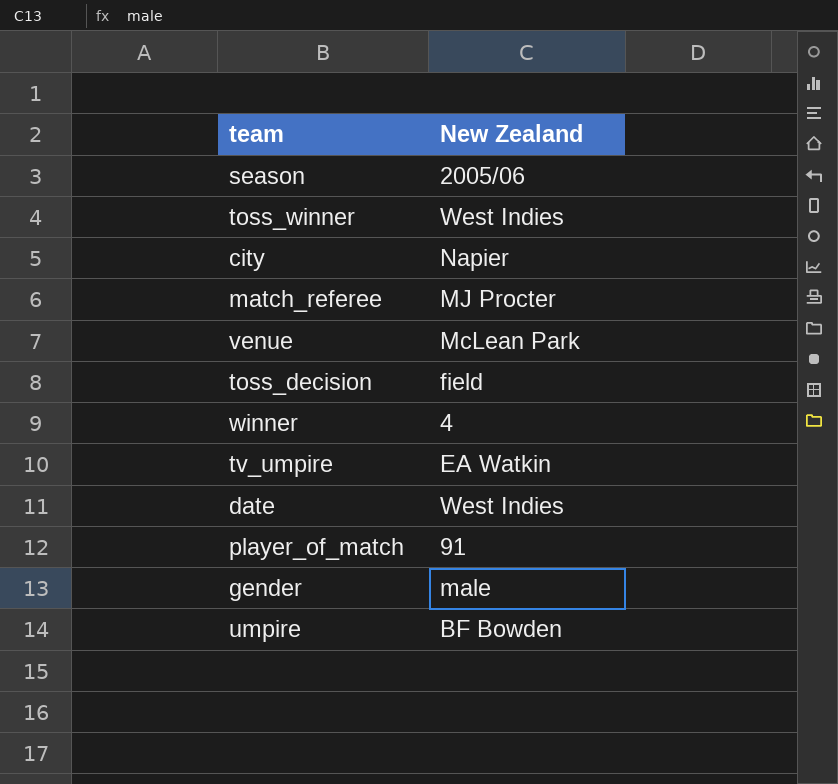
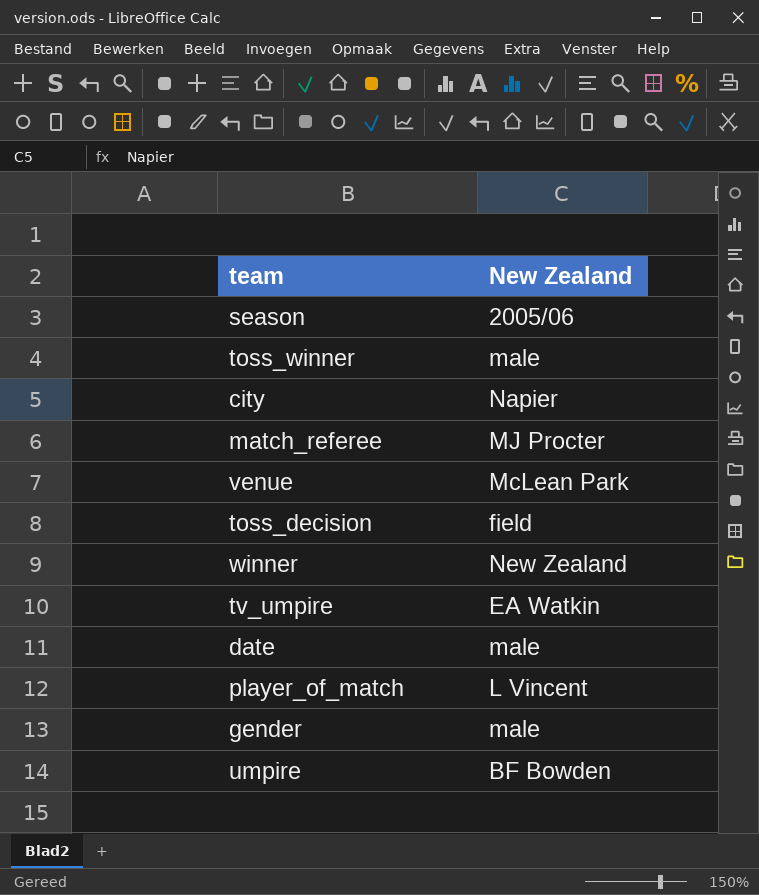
toss_winner | New Zealand: West Indies -> male
winner | New Zealand: 4 -> New Zealand
date | New Zealand: West Indies -> male
player_of_match | New Zealand: 91 -> L Vincent

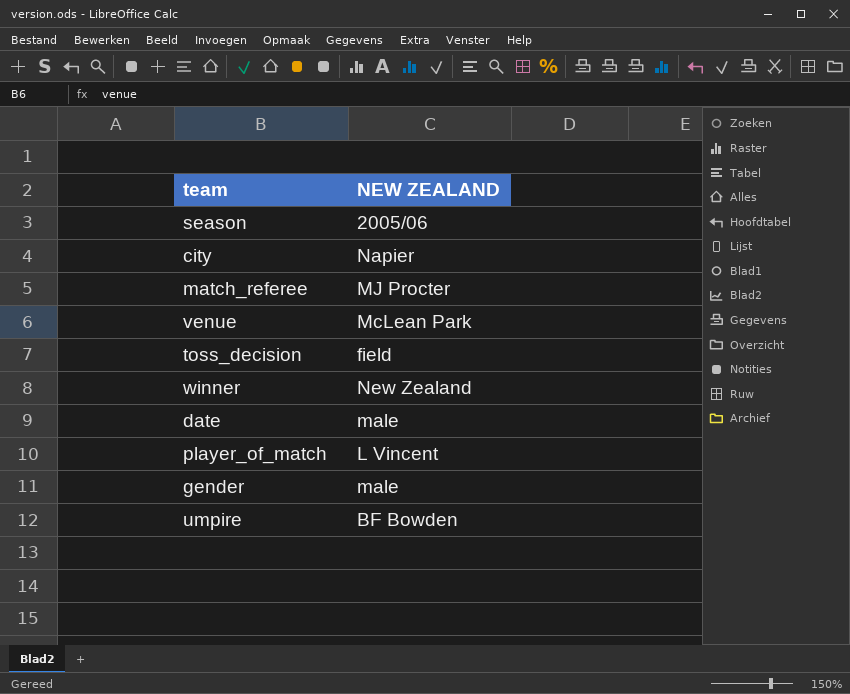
column name: New Zealand -> NEW ZEALAND
row toss_winner: male -> none
row tv_umpire: EA Watkin -> none

